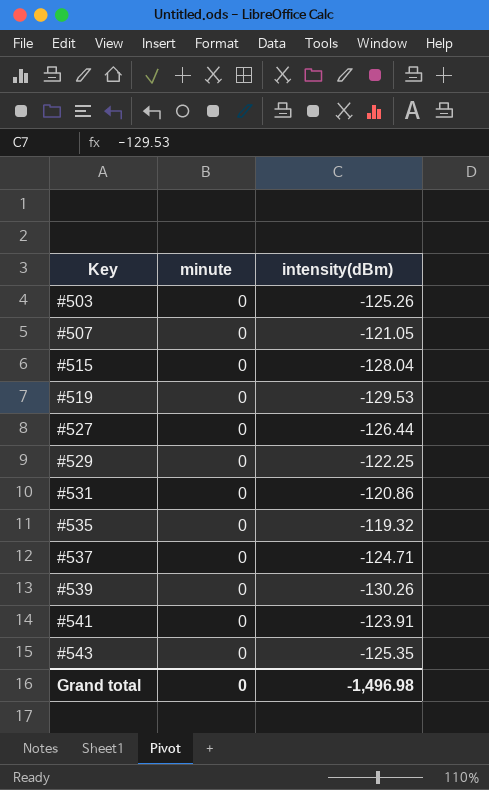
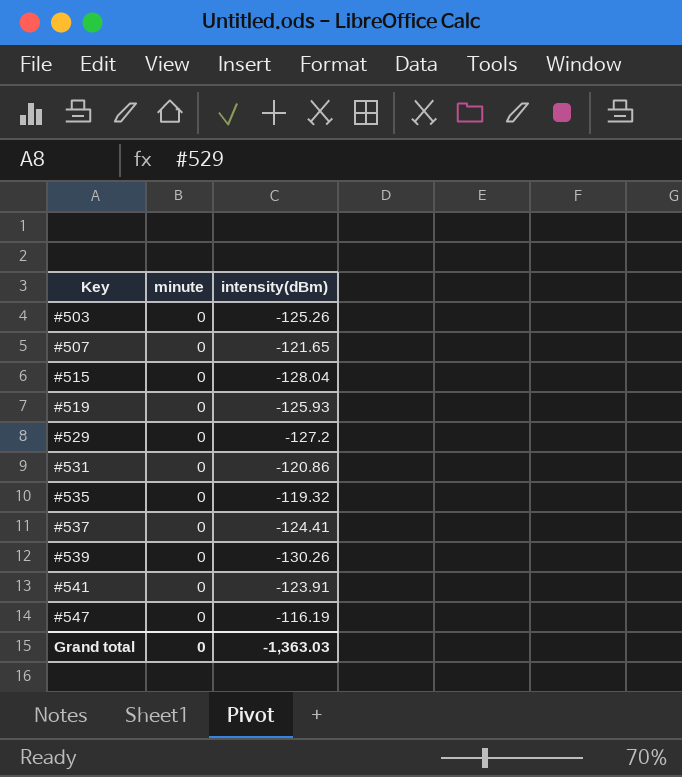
row #527: 0 | -126.44 -> none
row #543: 0 | -125.35 -> none
#507 | intensity(dBm): -121.05 -> -121.65
#519 | intensity(dBm): -129.53 -> -125.93
#529 | intensity(dBm): -122.25 -> -127.2
#537 | intensity(dBm): -124.71 -> -124.41
row #547: none -> 0 | -116.19
Grand total | intensity(dBm): -1,496.98 -> -1,363.03

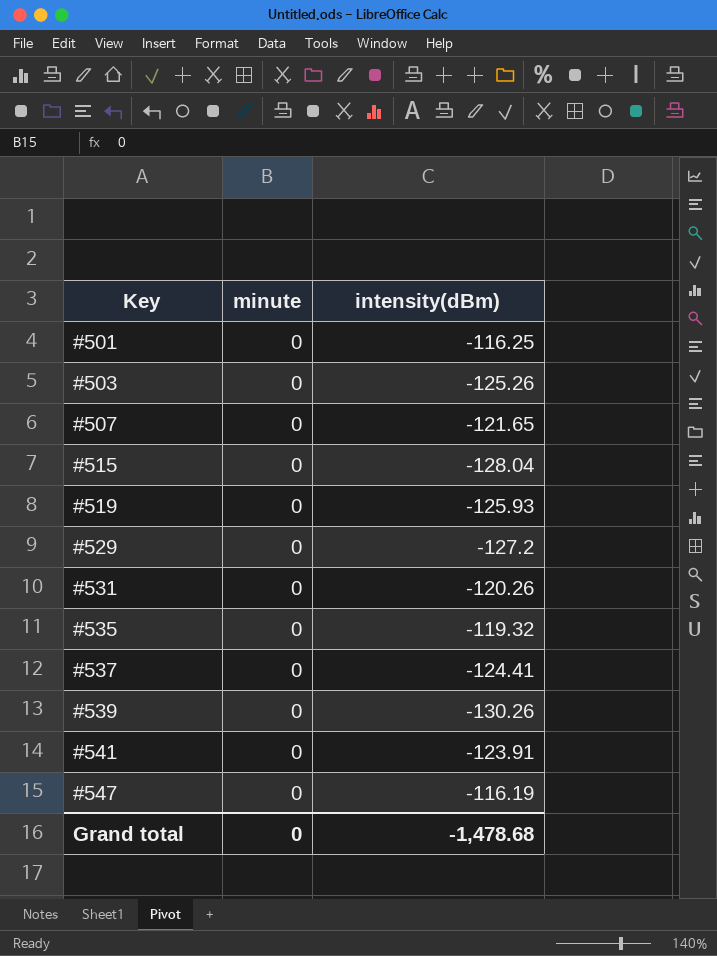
row #501: none -> 0 | -116.25
#531 | intensity(dBm): -120.86 -> -120.26
Grand total | intensity(dBm): -1,363.03 -> -1,478.68

